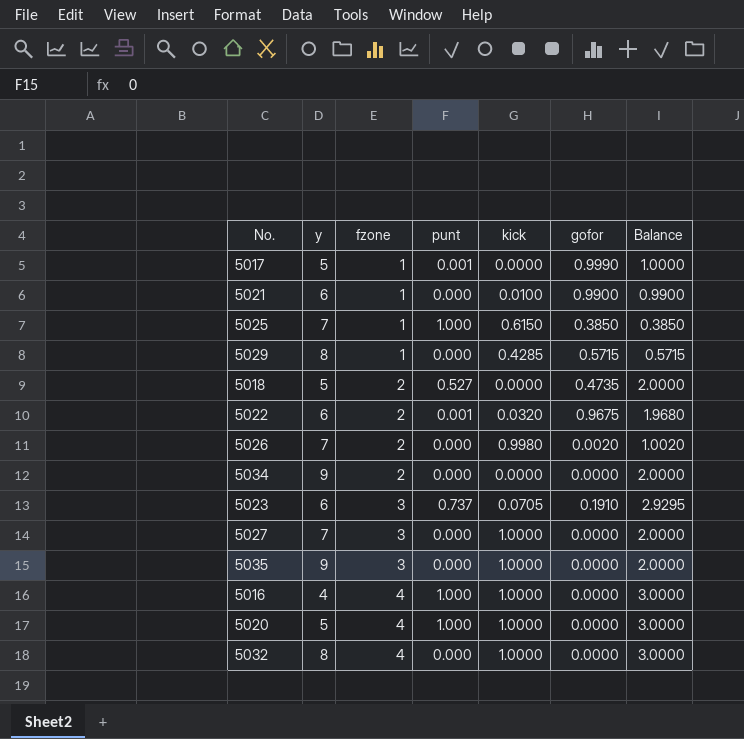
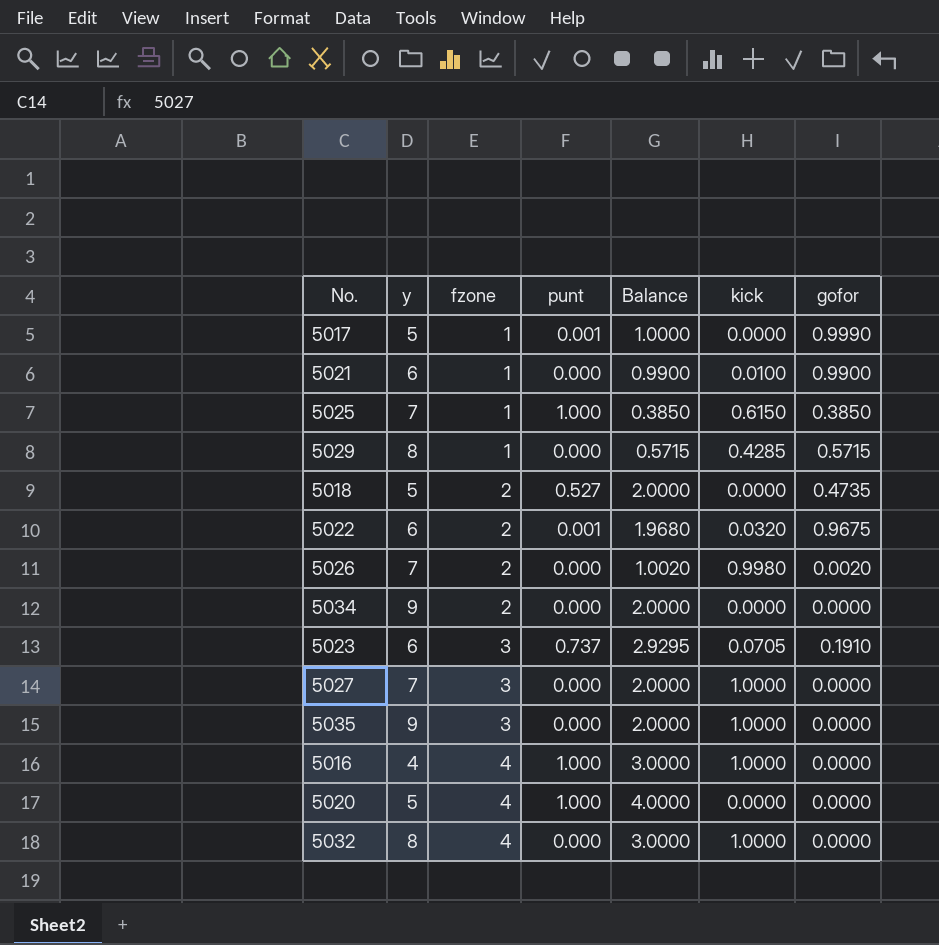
column Balance | position: 7 -> 5
5020 | Balance: 3.0000 -> 4.0000
5020 | kick: 1.0000 -> 0.0000

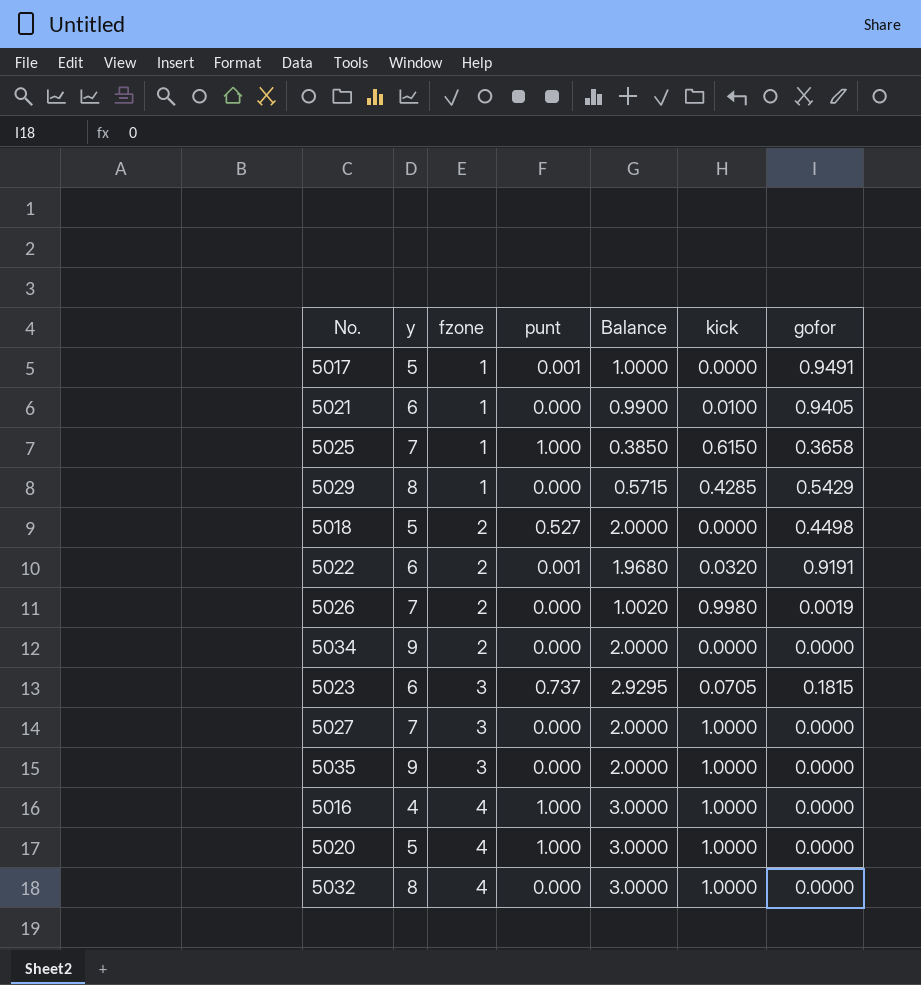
5017 | gofor: 0.9990 -> 0.9491
5021 | gofor: 0.9900 -> 0.9405
5025 | gofor: 0.3850 -> 0.3658
5029 | gofor: 0.5715 -> 0.5429
5018 | gofor: 0.4735 -> 0.4498
5022 | gofor: 0.9675 -> 0.9191
5026 | gofor: 0.0020 -> 0.0019
5023 | gofor: 0.1910 -> 0.1815
5020 | Balance: 4.0000 -> 3.0000
5020 | kick: 0.0000 -> 1.0000

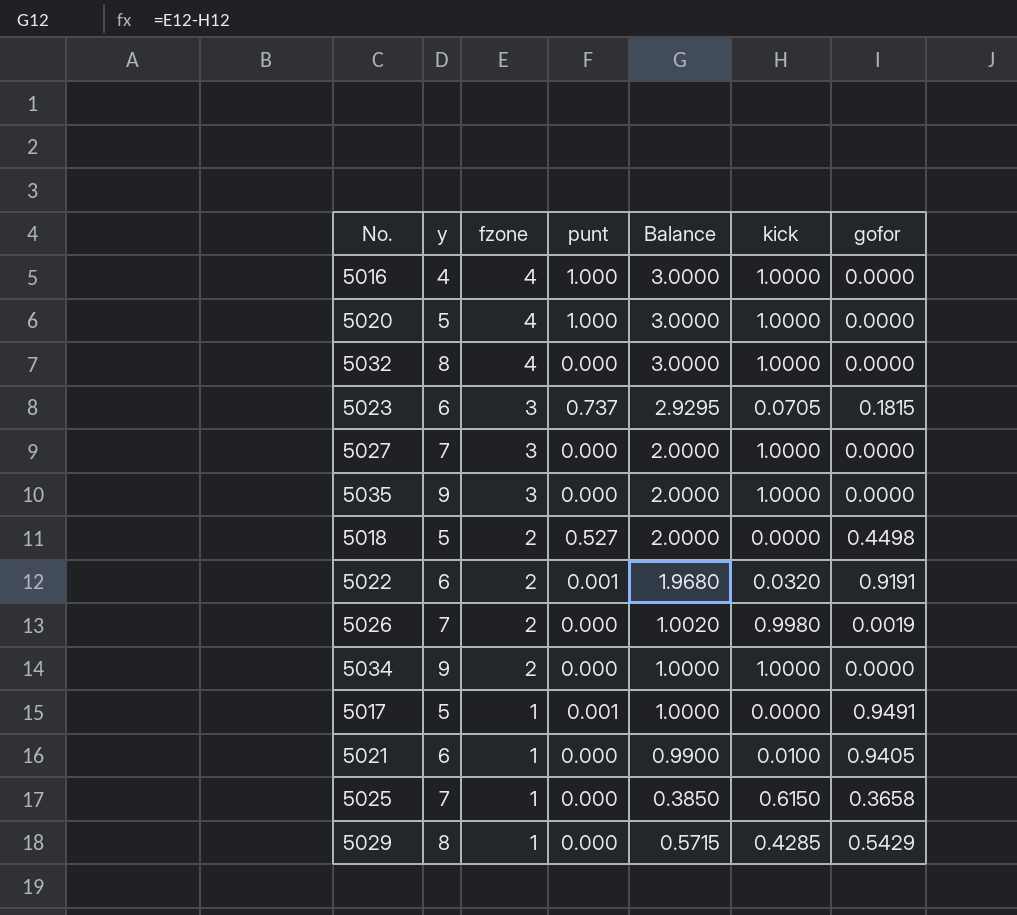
row order: fzone ascending -> fzone descending
5034 | Balance: 2.0000 -> 1.0000
5034 | kick: 0.0000 -> 1.0000
5025 | punt: 1.000 -> 0.000

